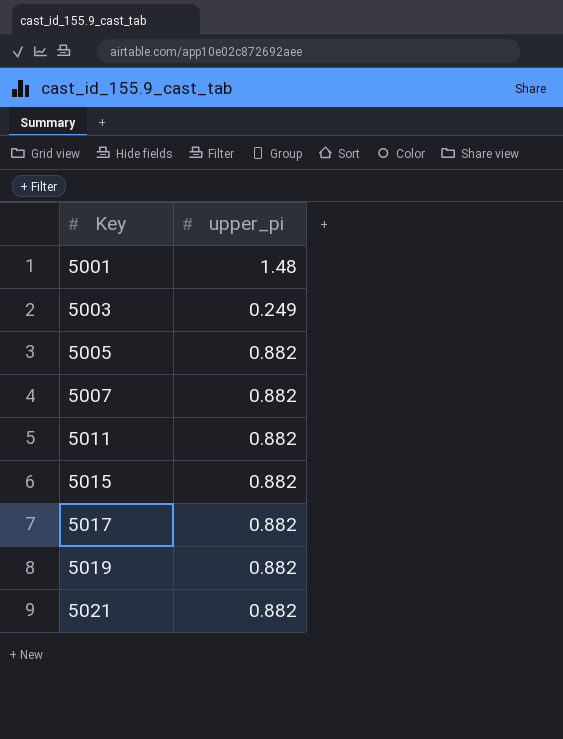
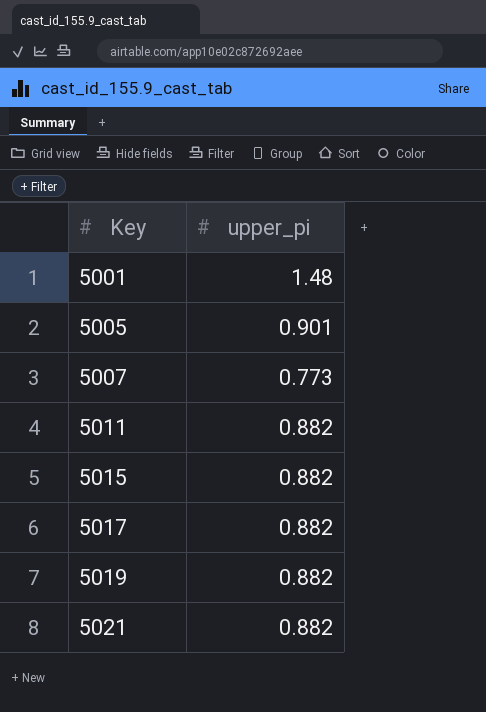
row 5003: 0.249 -> none
5005 | upper_pi: 0.882 -> 0.901
5007 | upper_pi: 0.882 -> 0.773

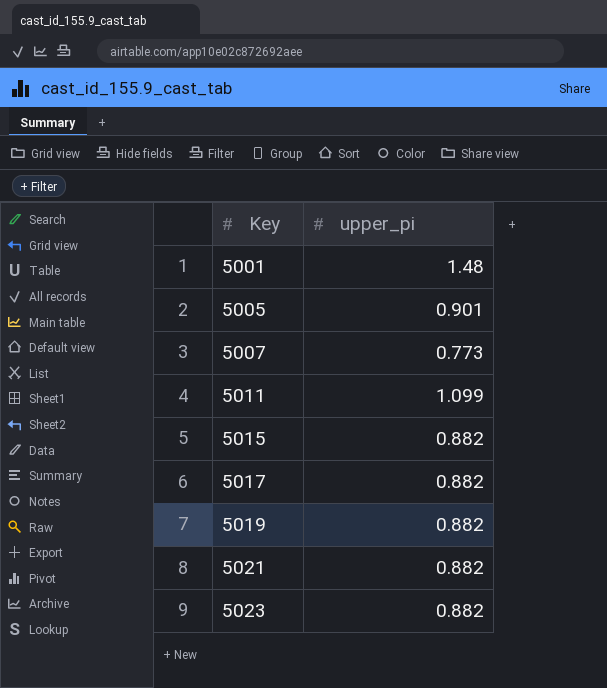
5011 | upper_pi: 0.882 -> 1.099
row 5023: none -> 0.882

